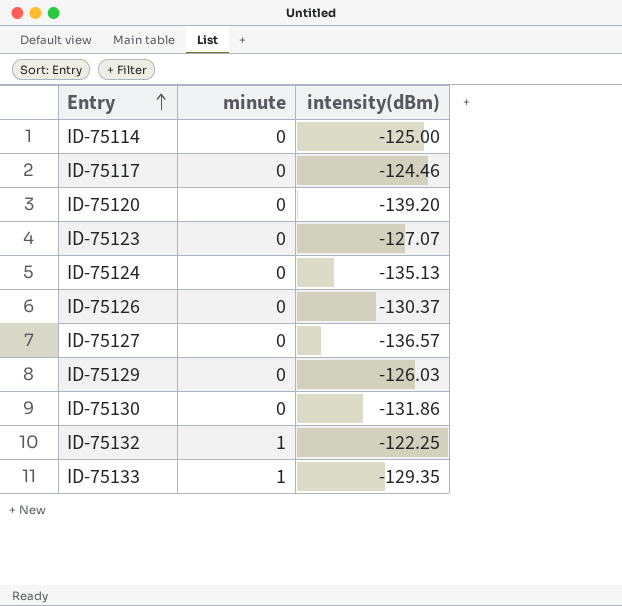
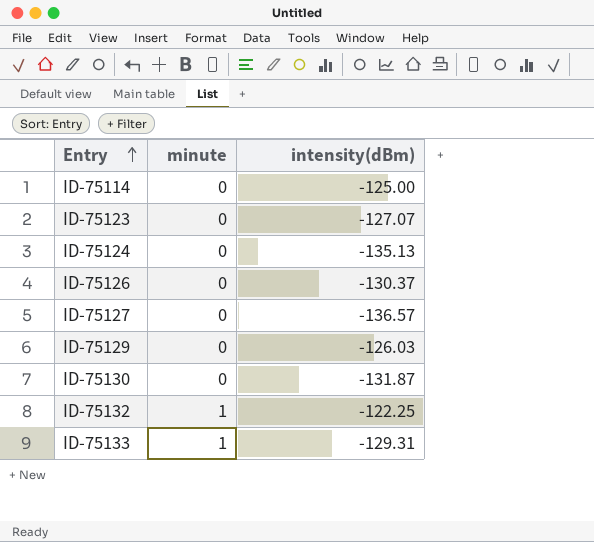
row ID-75117: 0 | -124.46 -> none
row ID-75120: 0 | -139.20 -> none
ID-75130 | intensity(dBm): -131.86 -> -131.87
ID-75133 | intensity(dBm): -129.35 -> -129.31

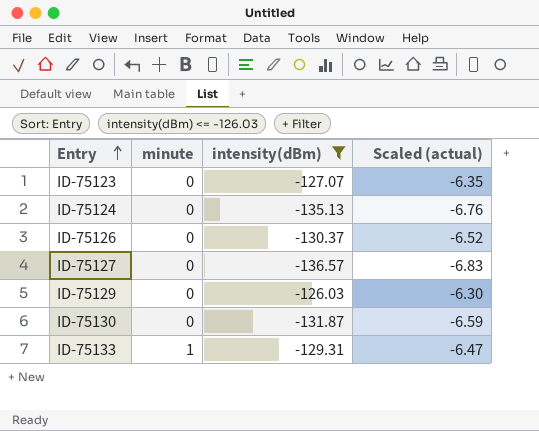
filter: none -> intensity(dBm) <= -126.03
column Scaled (actual) | formula: none -> [intensity(dBm)] * 0.05

